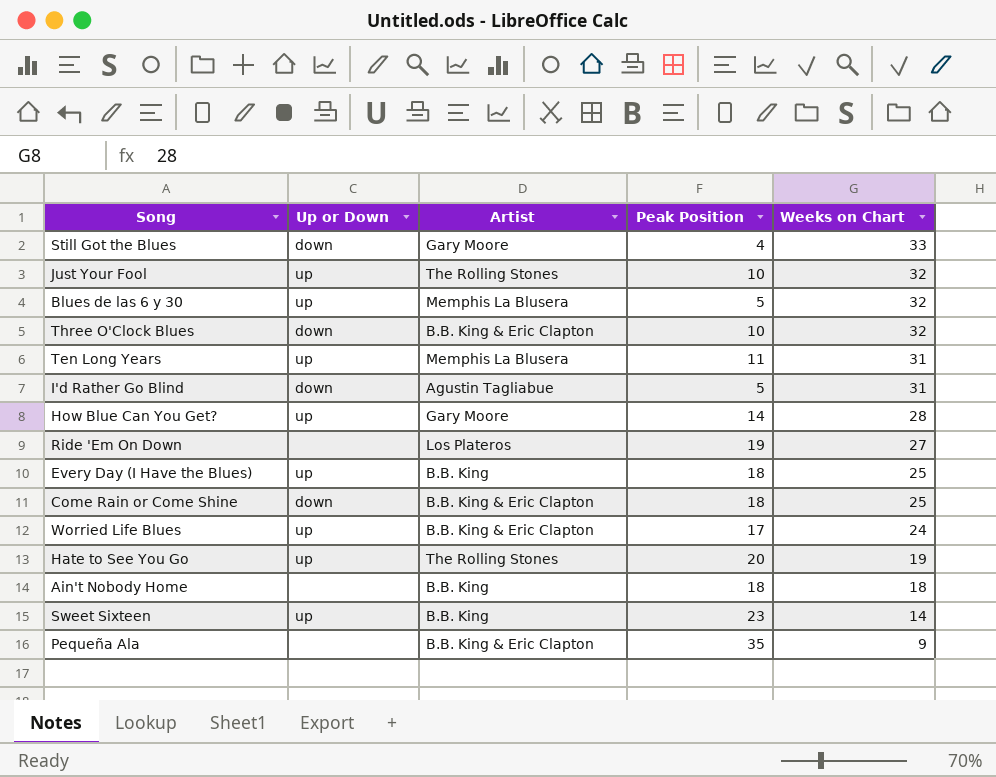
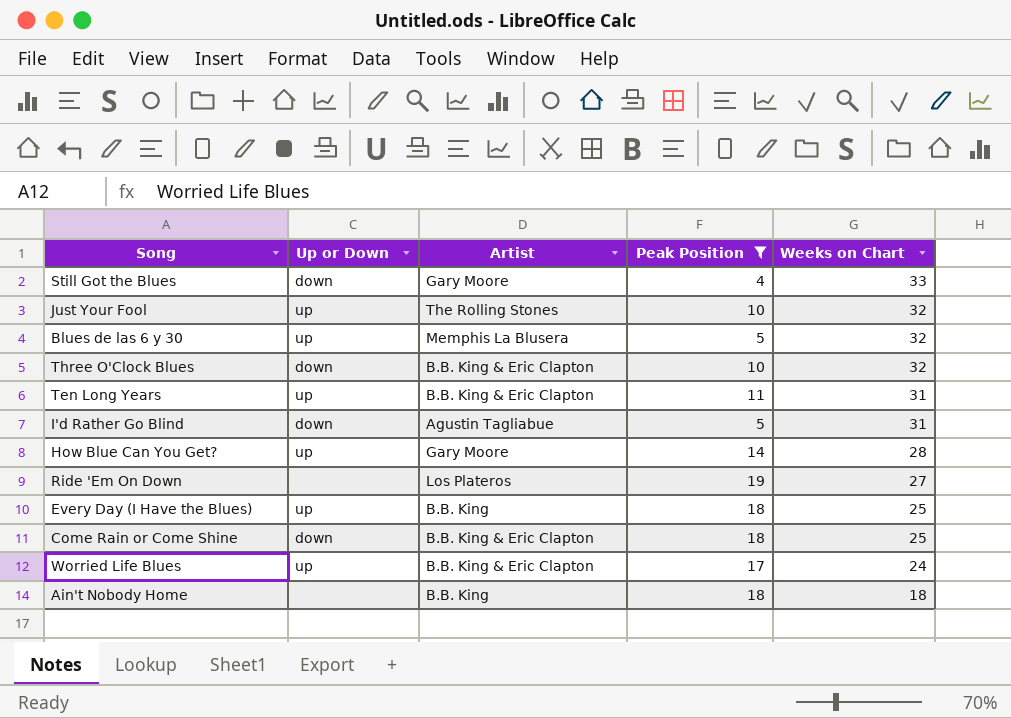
filter: none -> Peak Position <= 19
Ten Long Years | Artist: Memphis La Blusera -> B.B. King & Eric Clapton

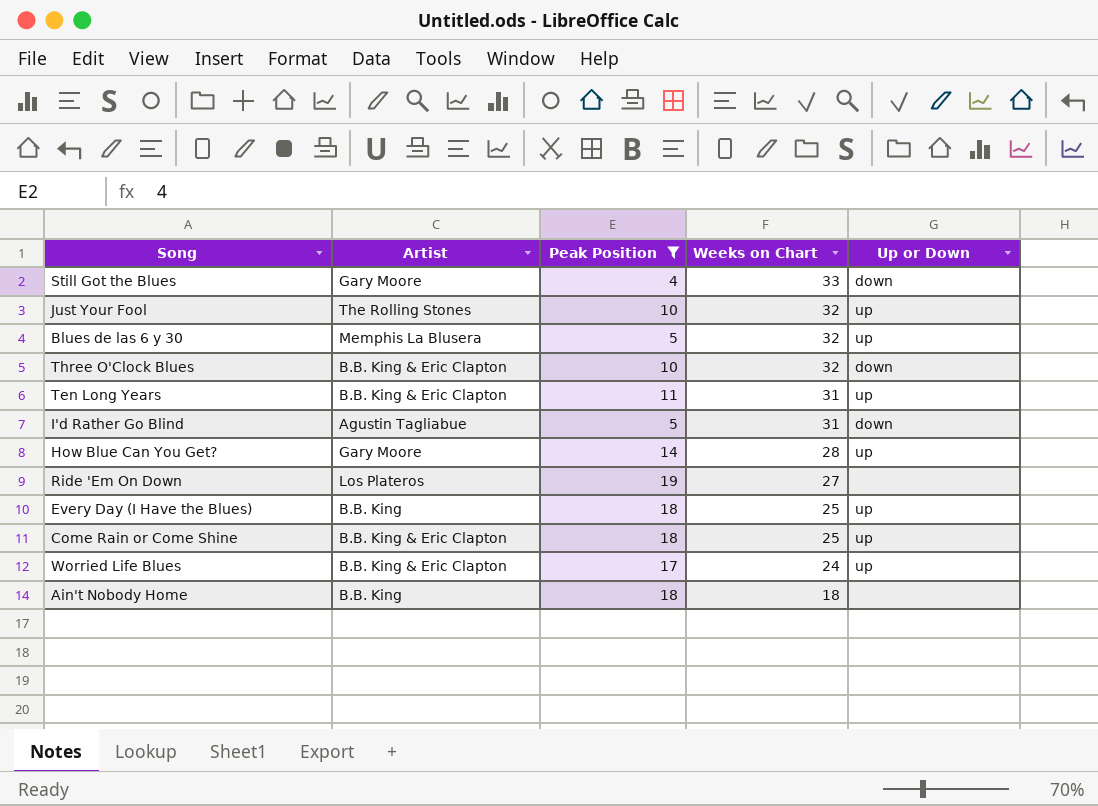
column Up or Down | position: 2 -> 5
Come Rain or Come Shine | Up or Down: down -> up

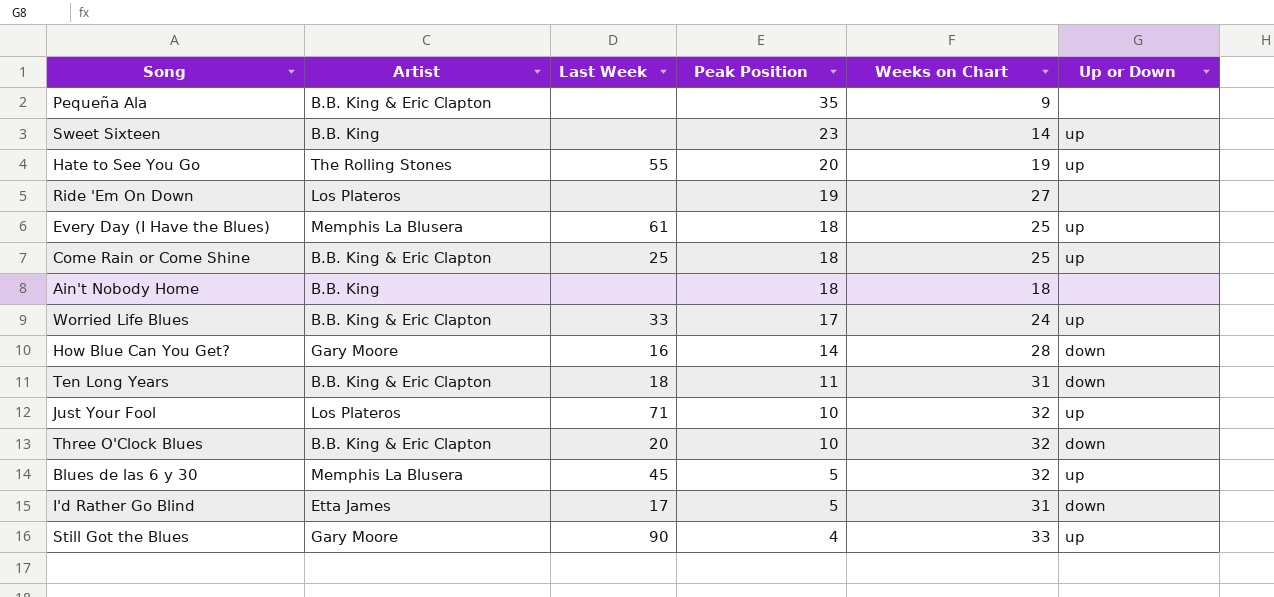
filter: Peak Position <= 19 -> none
row order: Weeks on Chart descending -> Peak Position descending
column Last Week | position: none -> 3
Every Day (I Have the Blues) | Artist: B.B. King -> Memphis La Blusera
How Blue Can You Get? | Up or Down: up -> down
Ten Long Years | Up or Down: up -> down
Just Your Fool | Artist: The Rolling Stones -> Los Plateros
I'd Rather Go Blind | Artist: Agustin Tagliabue -> Etta James
Still Got the Blues | Up or Down: down -> up

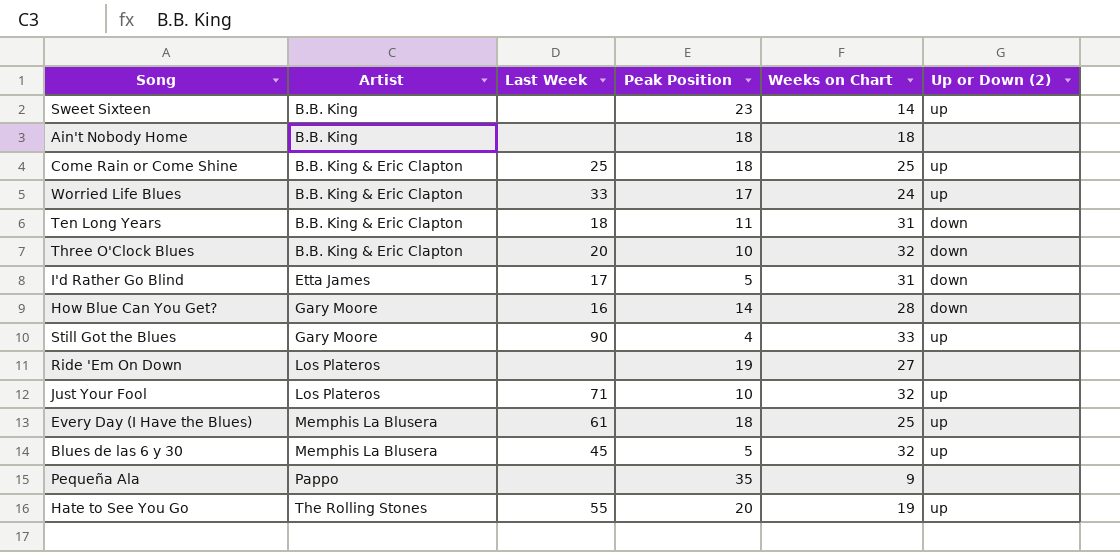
row order: Peak Position descending -> Artist ascending
column name: Up or Down -> Up or Down (2)
Pequeña Ala | Artist: B.B. King & Eric Clapton -> Pappo

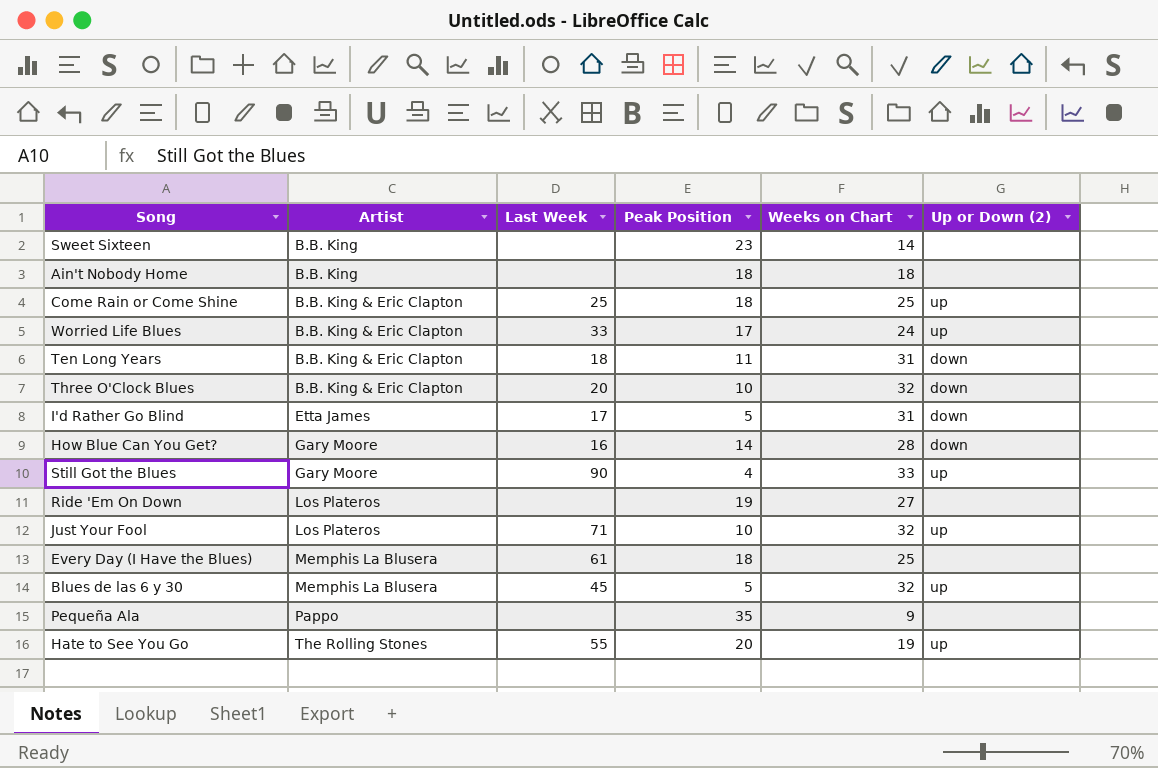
Sweet Sixteen | Up or Down (2): up -> none
Every Day (I Have the Blues) | Up or Down (2): up -> none

